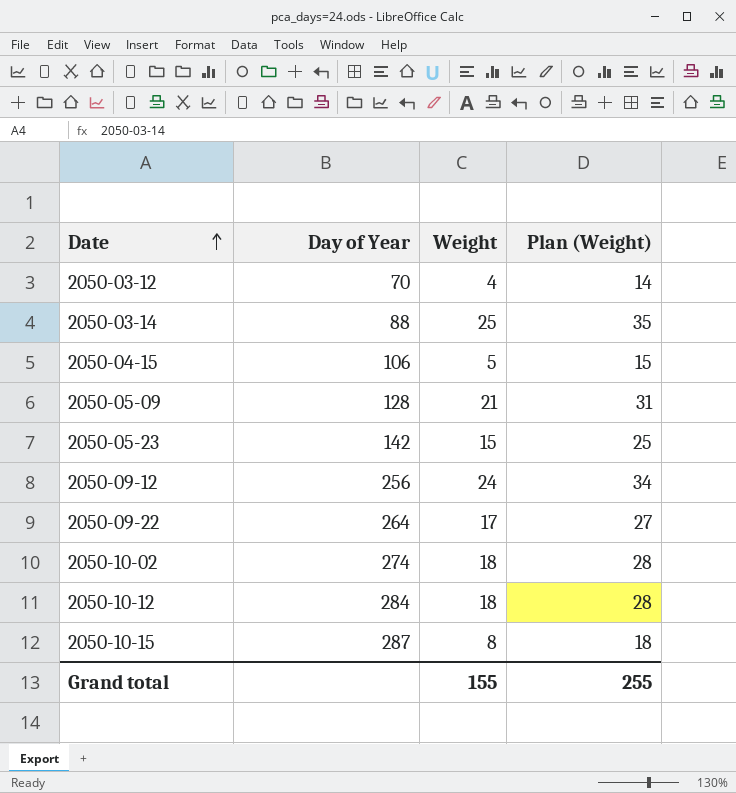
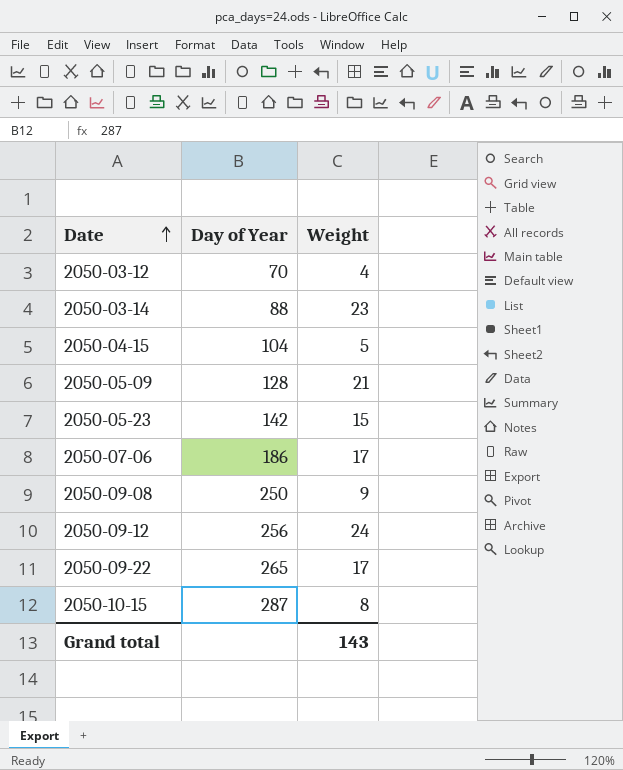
column Plan (Weight) | formula: [Weight] + 10 -> none
row 2050-10-02: 274 | 18 | 28 -> none
row 2050-10-12: 284 | 18 | 28 -> none
2050-03-14 | Weight: 25 -> 23
2050-04-15 | Day of Year: 106 -> 104
row 2050-07-06: none -> 186 | 17
row 2050-09-08: none -> 250 | 9
2050-09-22 | Day of Year: 264 -> 265
Grand total | Weight: 155 -> 143

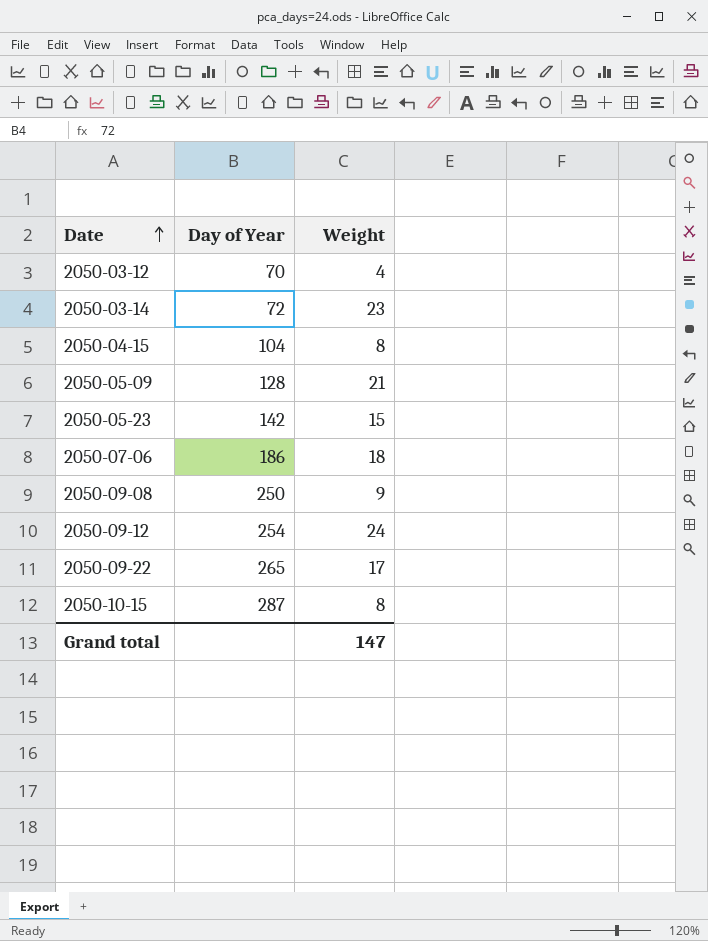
2050-03-14 | Day of Year: 88 -> 72
2050-04-15 | Weight: 5 -> 8
2050-07-06 | Weight: 17 -> 18
2050-09-12 | Day of Year: 256 -> 254
Grand total | Weight: 143 -> 147

